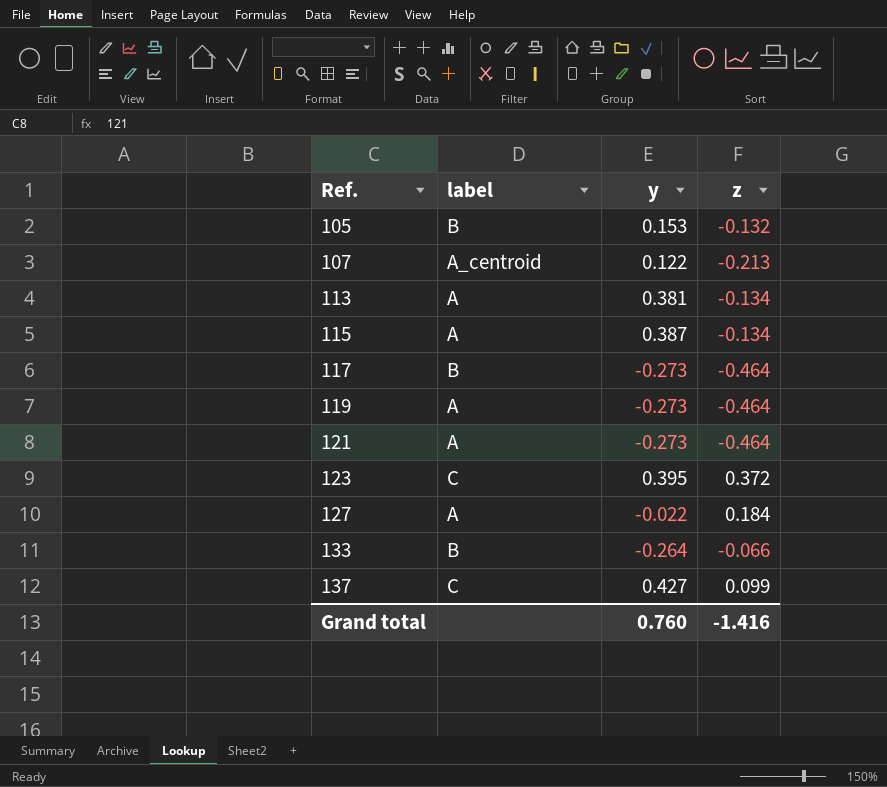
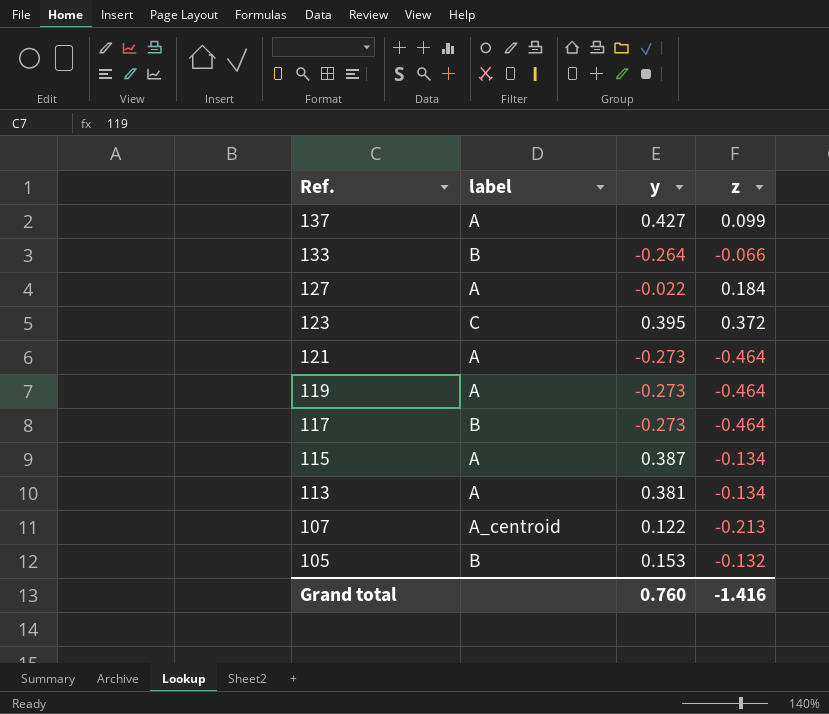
row order: Ref. ascending -> Ref. descending
137 | label: C -> A

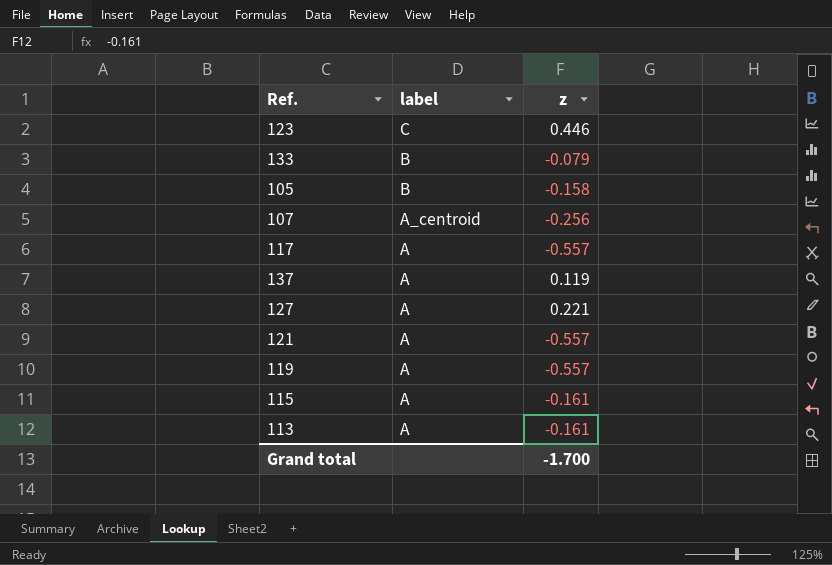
row order: Ref. descending -> label descending
column y | position: 3 -> none
123 | z: 0.372 -> 0.446
133 | z: -0.066 -> -0.079
105 | z: -0.132 -> -0.158
107 | z: -0.213 -> -0.256
117 | label: B -> A
117 | z: -0.464 -> -0.557
137 | z: 0.099 -> 0.119
127 | z: 0.184 -> 0.221
121 | z: -0.464 -> -0.557
119 | z: -0.464 -> -0.557
115 | z: -0.134 -> -0.161
113 | z: -0.134 -> -0.161
Grand total | z: -1.416 -> -1.700

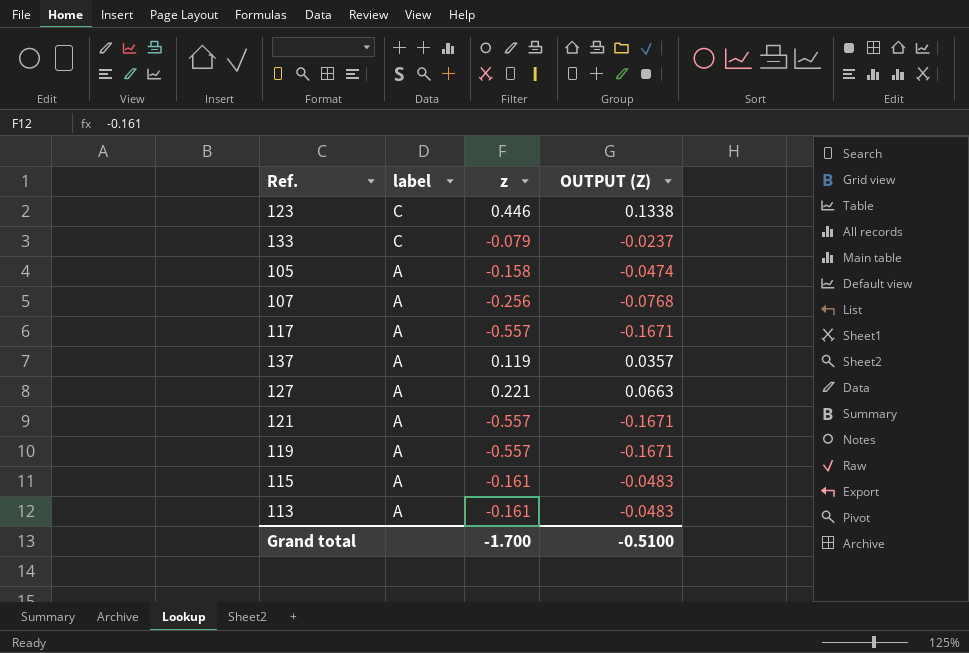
column OUTPUT (Z) | formula: none -> [z] * 0.3
133 | label: B -> C
105 | label: B -> A
107 | label: A_centroid -> A

